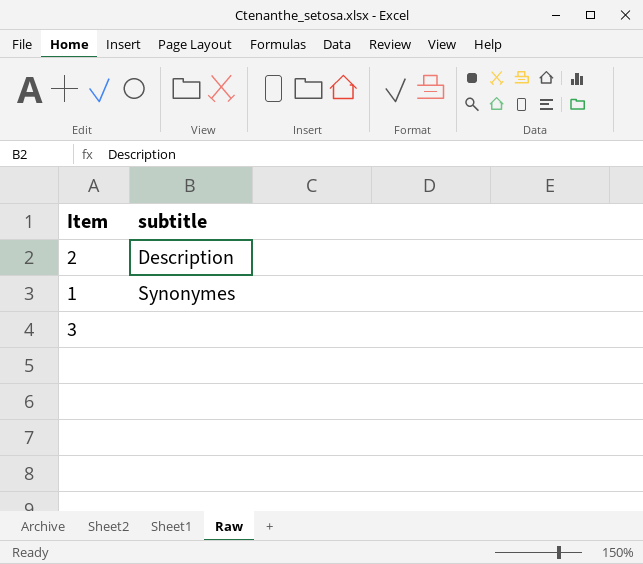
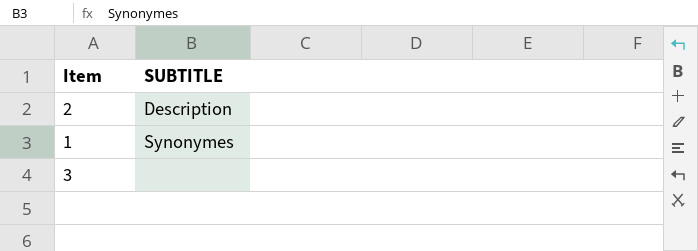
column name: subtitle -> SUBTITLE

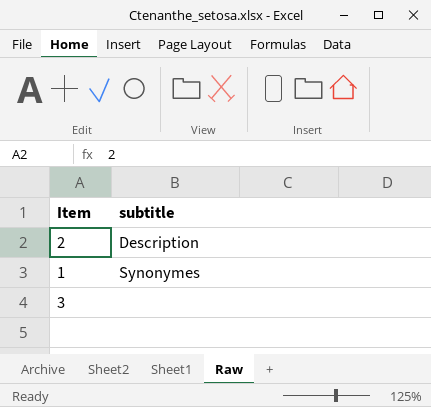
column name: SUBTITLE -> subtitle

